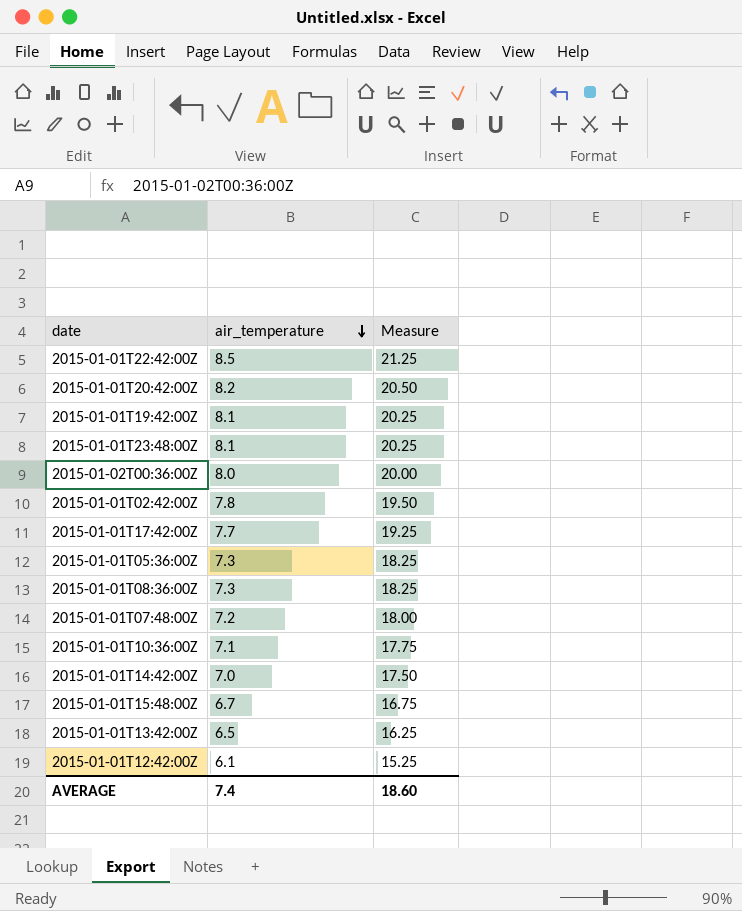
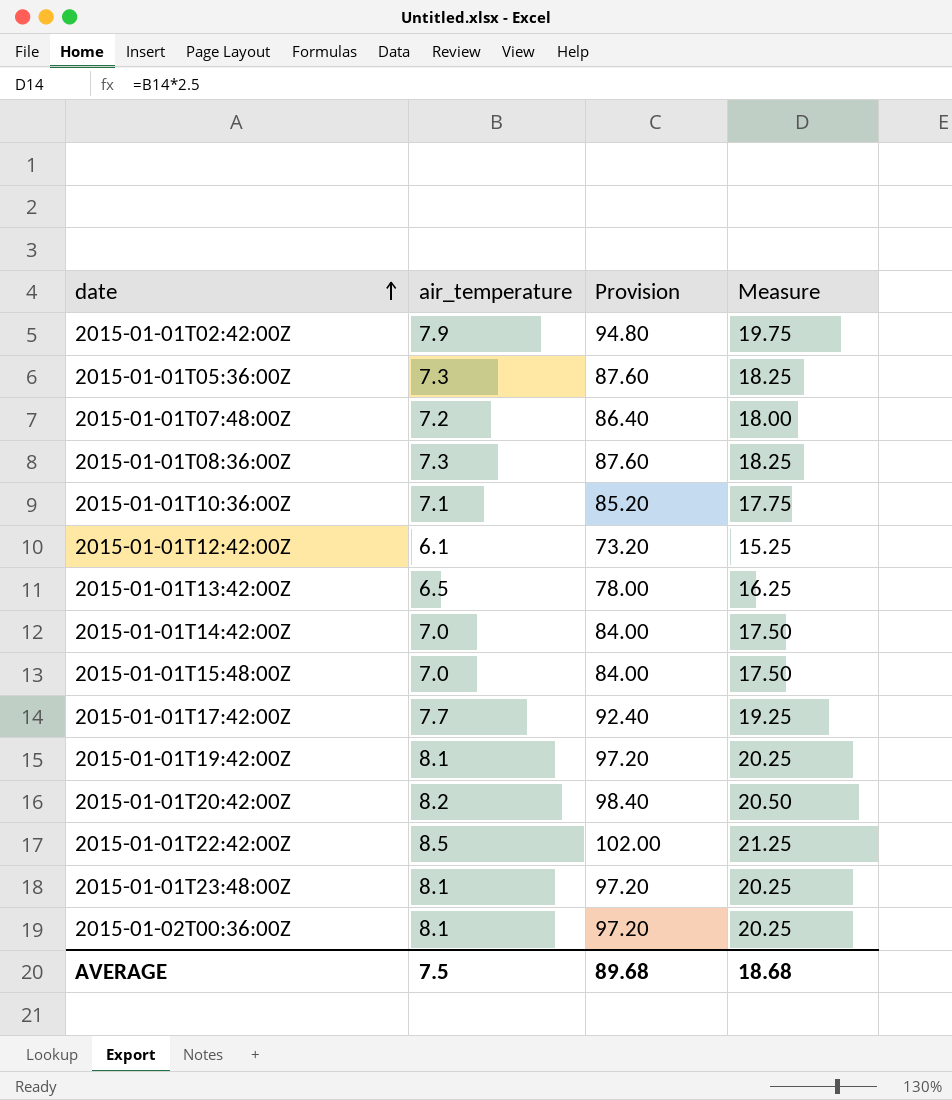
row order: air_temperature descending -> date ascending
column Provision | formula: none -> [air_temperature] * 12
2015-01-01T02:42:00Z | air_temperature: 7.8 -> 7.9
2015-01-01T02:42:00Z | Measure: 19.50 -> 19.75
2015-01-01T15:48:00Z | air_temperature: 6.7 -> 7.0
2015-01-01T15:48:00Z | Measure: 16.75 -> 17.50
2015-01-02T00:36:00Z | air_temperature: 8.0 -> 8.1
2015-01-02T00:36:00Z | Measure: 20.00 -> 20.25
AVERAGE | air_temperature: 7.4 -> 7.5
AVERAGE | Measure: 18.60 -> 18.68

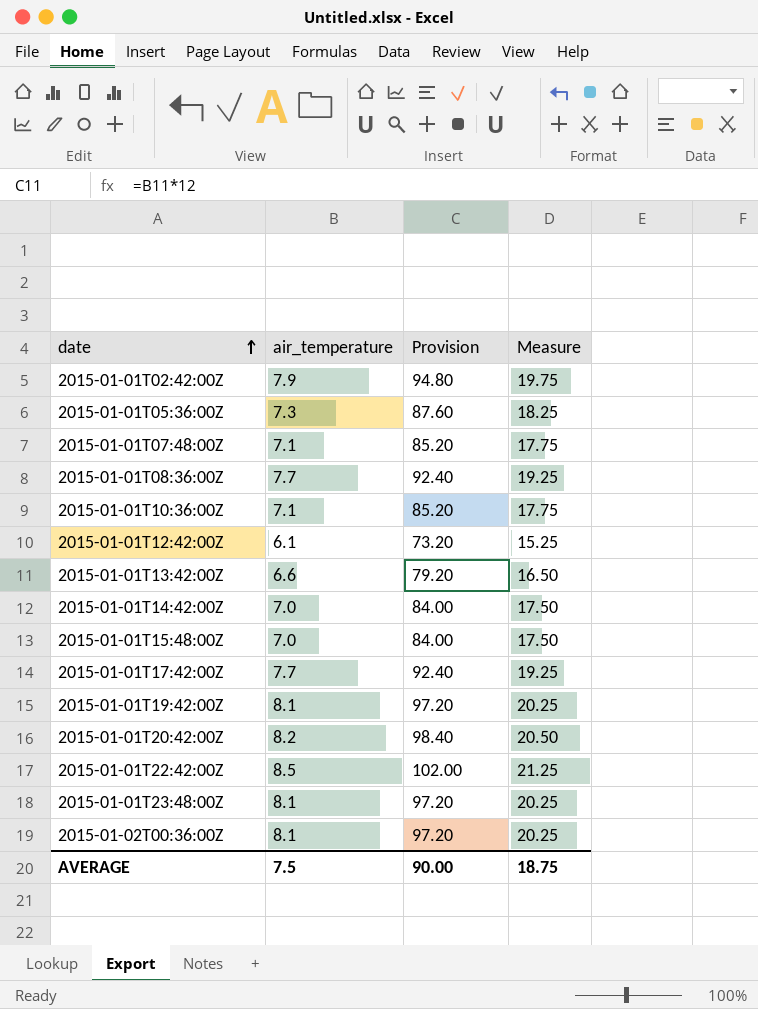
2015-01-01T07:48:00Z | air_temperature: 7.2 -> 7.1
2015-01-01T07:48:00Z | Provision: 86.40 -> 85.20
2015-01-01T07:48:00Z | Measure: 18.00 -> 17.75
2015-01-01T08:36:00Z | air_temperature: 7.3 -> 7.7
2015-01-01T08:36:00Z | Provision: 87.60 -> 92.40
2015-01-01T08:36:00Z | Measure: 18.25 -> 19.25
2015-01-01T13:42:00Z | air_temperature: 6.5 -> 6.6
2015-01-01T13:42:00Z | Provision: 78.00 -> 79.20
2015-01-01T13:42:00Z | Measure: 16.25 -> 16.50
AVERAGE | Provision: 89.68 -> 90.00
AVERAGE | Measure: 18.68 -> 18.75

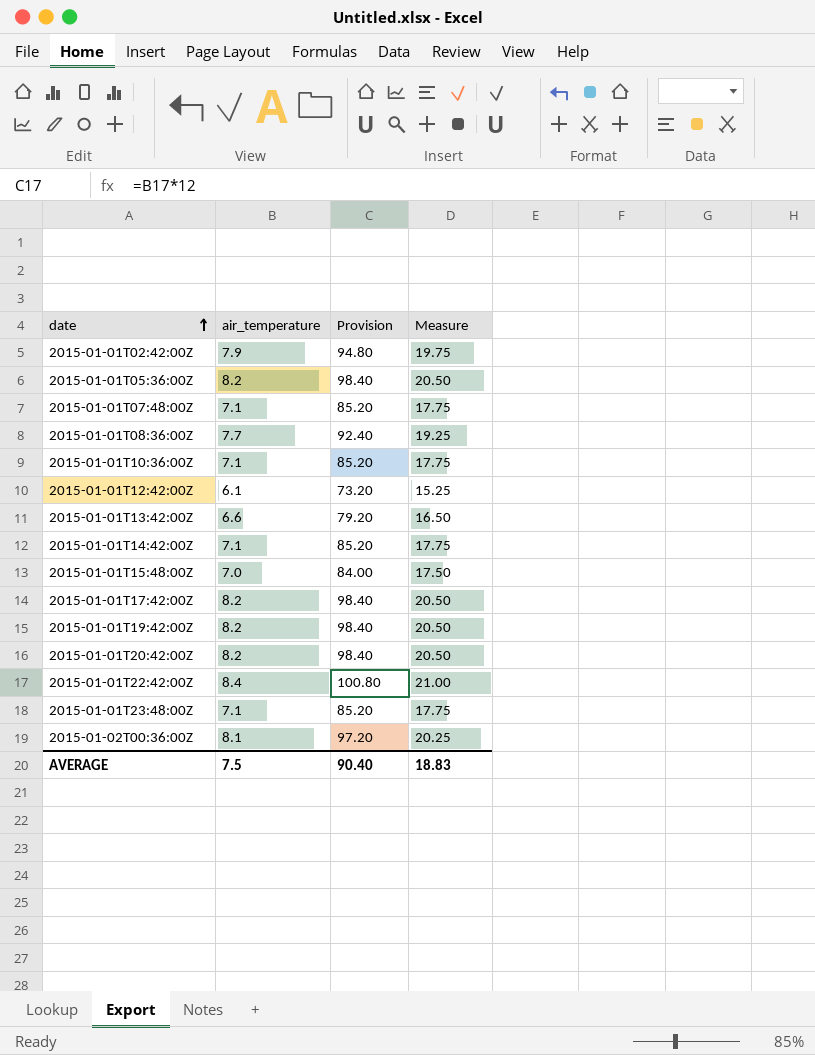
2015-01-01T05:36:00Z | air_temperature: 7.3 -> 8.2
2015-01-01T05:36:00Z | Provision: 87.60 -> 98.40
2015-01-01T05:36:00Z | Measure: 18.25 -> 20.50
2015-01-01T14:42:00Z | air_temperature: 7.0 -> 7.1
2015-01-01T14:42:00Z | Provision: 84.00 -> 85.20
2015-01-01T14:42:00Z | Measure: 17.50 -> 17.75
2015-01-01T17:42:00Z | air_temperature: 7.7 -> 8.2
2015-01-01T17:42:00Z | Provision: 92.40 -> 98.40
2015-01-01T17:42:00Z | Measure: 19.25 -> 20.50
2015-01-01T19:42:00Z | air_temperature: 8.1 -> 8.2
2015-01-01T19:42:00Z | Provision: 97.20 -> 98.40
2015-01-01T19:42:00Z | Measure: 20.25 -> 20.50
2015-01-01T22:42:00Z | air_temperature: 8.5 -> 8.4
2015-01-01T22:42:00Z | Provision: 102.00 -> 100.80
2015-01-01T22:42:00Z | Measure: 21.25 -> 21.00
2015-01-01T23:48:00Z | air_temperature: 8.1 -> 7.1
2015-01-01T23:48:00Z | Provision: 97.20 -> 85.20
2015-01-01T23:48:00Z | Measure: 20.25 -> 17.75
AVERAGE | Provision: 90.00 -> 90.40
AVERAGE | Measure: 18.75 -> 18.83

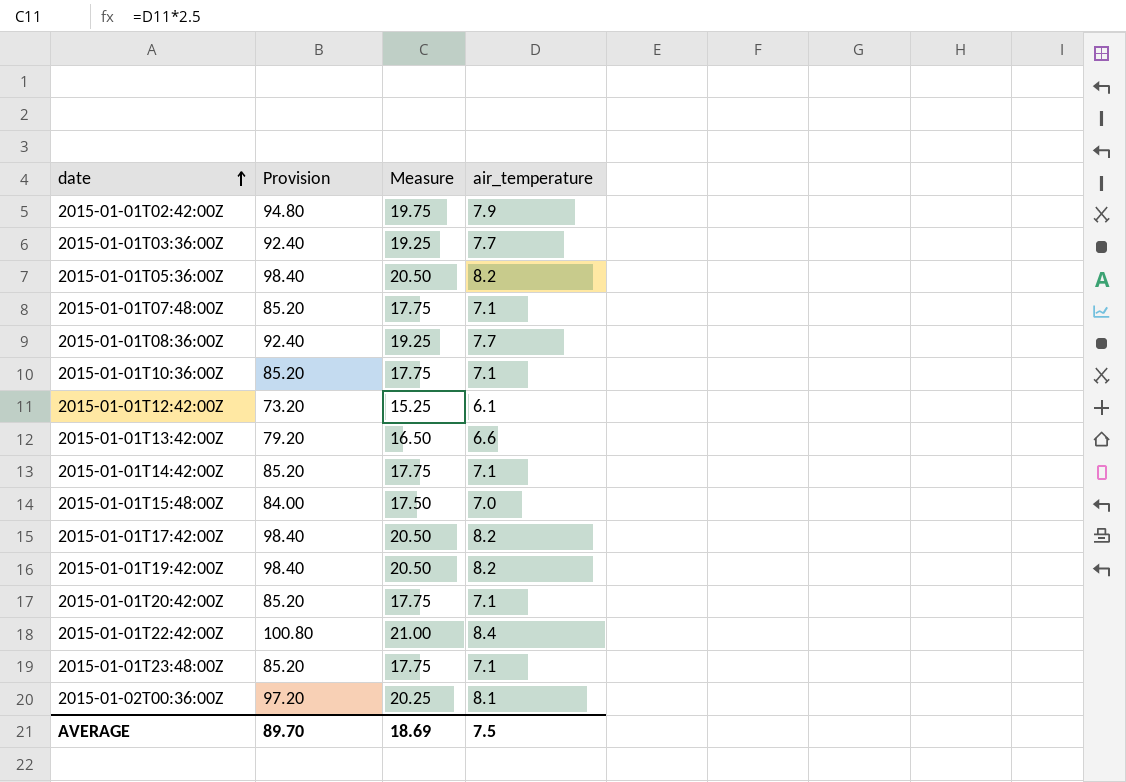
column air_temperature | position: 2 -> 4
row 2015-01-01T03:36:00Z: none -> 92.40 | 19.25 | 7.7
2015-01-01T20:42:00Z | Provision: 98.40 -> 85.20
2015-01-01T20:42:00Z | Measure: 20.50 -> 17.75
2015-01-01T20:42:00Z | air_temperature: 8.2 -> 7.1
AVERAGE | Provision: 90.40 -> 89.70
AVERAGE | Measure: 18.83 -> 18.69

